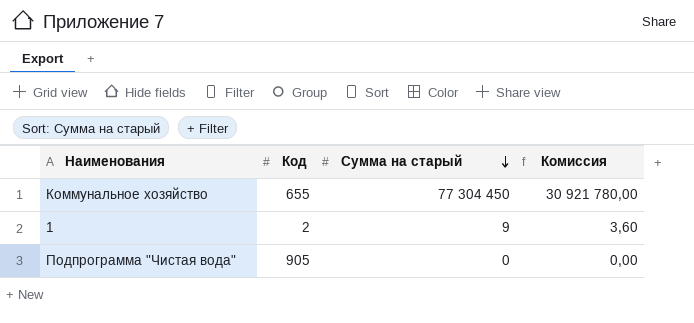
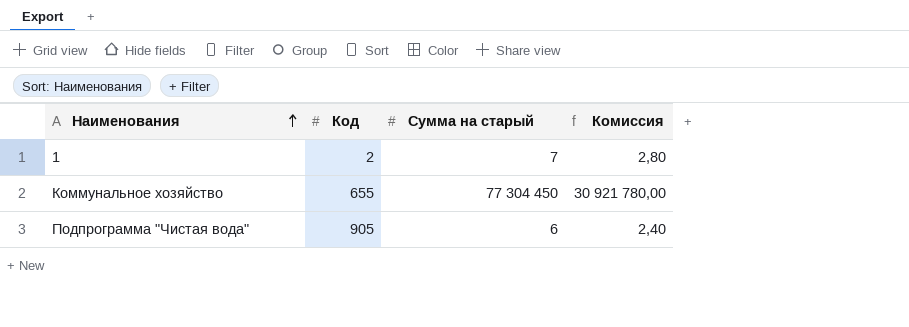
row order: Сумма на старый descending -> Наименования ascending
1 | Сумма на старый: 9 -> 7
1 | Комиссия: 3,60 -> 2,80
Подпрограмма "Чистая вода" | Сумма на старый: 0 -> 6
Подпрограмма "Чистая вода" | Комиссия: 0,00 -> 2,40

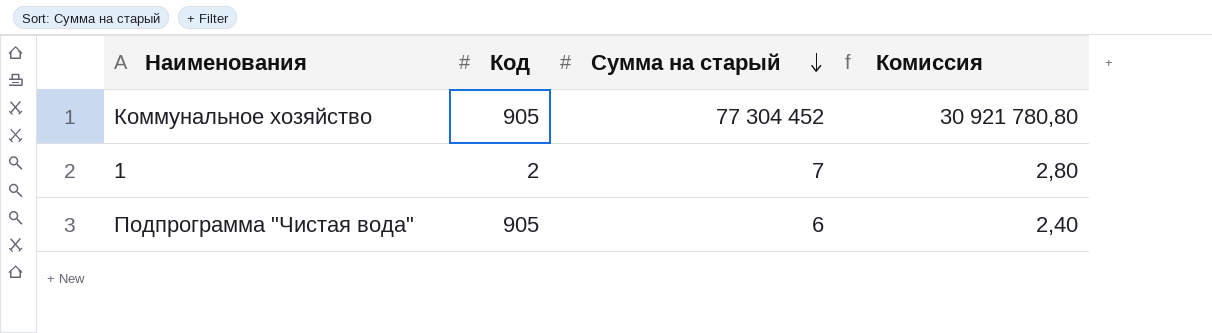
row order: Наименования ascending -> Сумма на старый descending
Коммунальное хозяйство | Код: 655 -> 905
Коммунальное хозяйство | Сумма на старый: 77 304 450 -> 77 304 452
Коммунальное хозяйство | Комиссия: 30 921 780,00 -> 30 921 780,80

